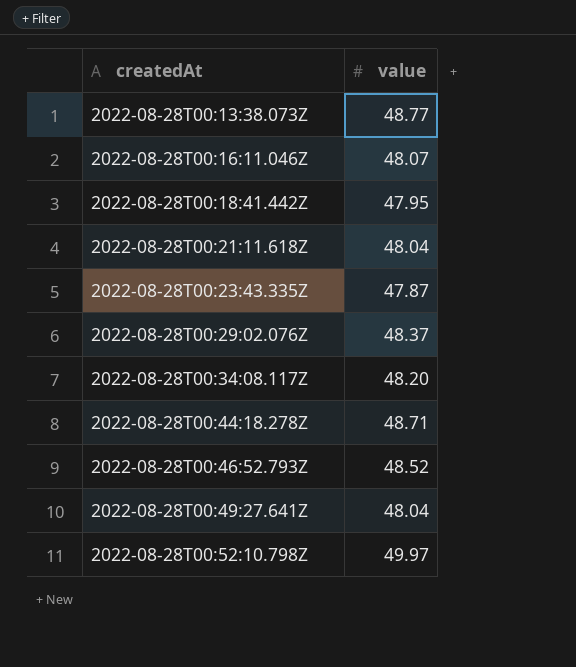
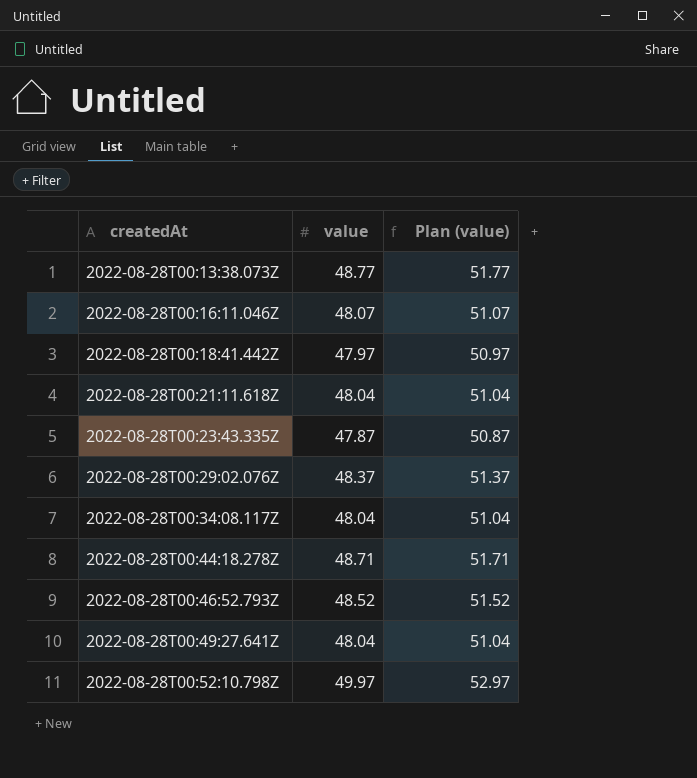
column Plan (value) | formula: none -> [value] + 3
2022-08-28T00:18:41.442Z | value: 47.95 -> 47.97
2022-08-28T00:34:08.117Z | value: 48.20 -> 48.04

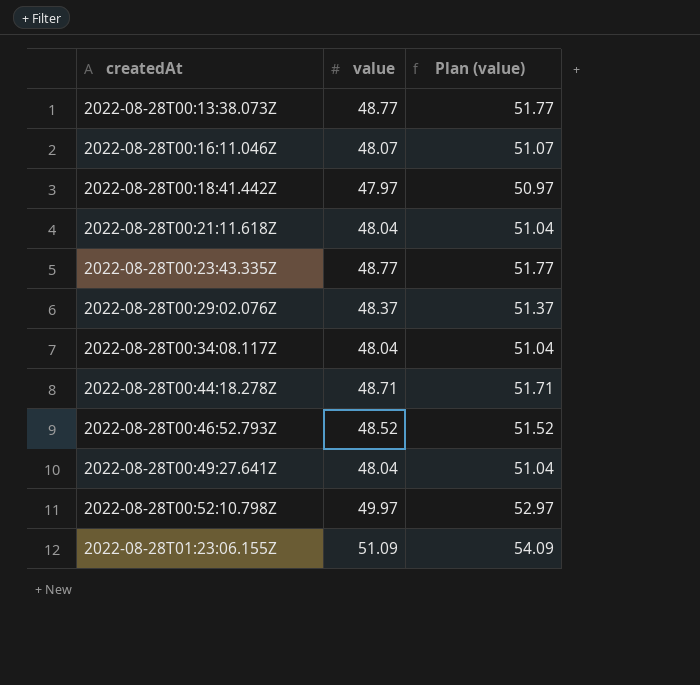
2022-08-28T00:23:43.335Z | value: 47.87 -> 48.77
2022-08-28T00:23:43.335Z | Plan (value): 50.87 -> 51.77
row 2022-08-28T01:23:06.155Z: none -> 51.09 | 54.09

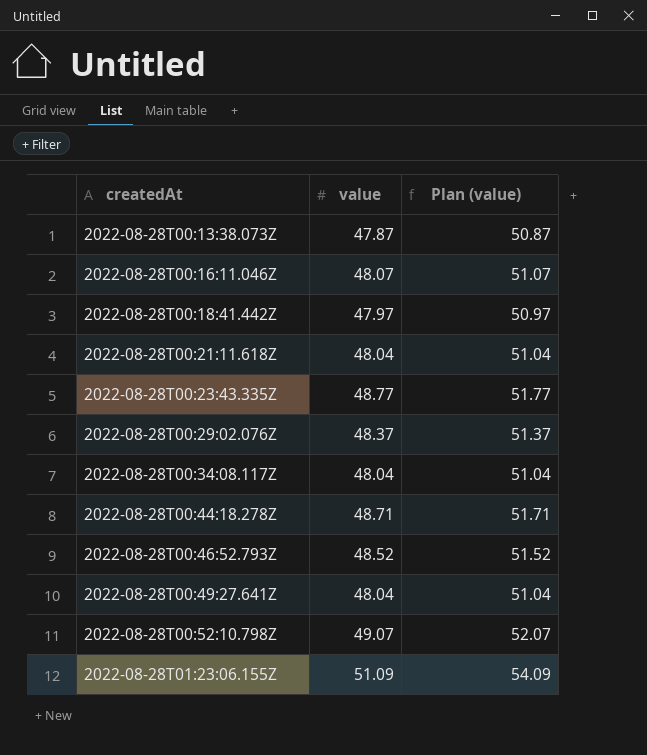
2022-08-28T00:13:38.073Z | value: 48.77 -> 47.87
2022-08-28T00:13:38.073Z | Plan (value): 51.77 -> 50.87
2022-08-28T00:52:10.798Z | value: 49.97 -> 49.07
2022-08-28T00:52:10.798Z | Plan (value): 52.97 -> 52.07

